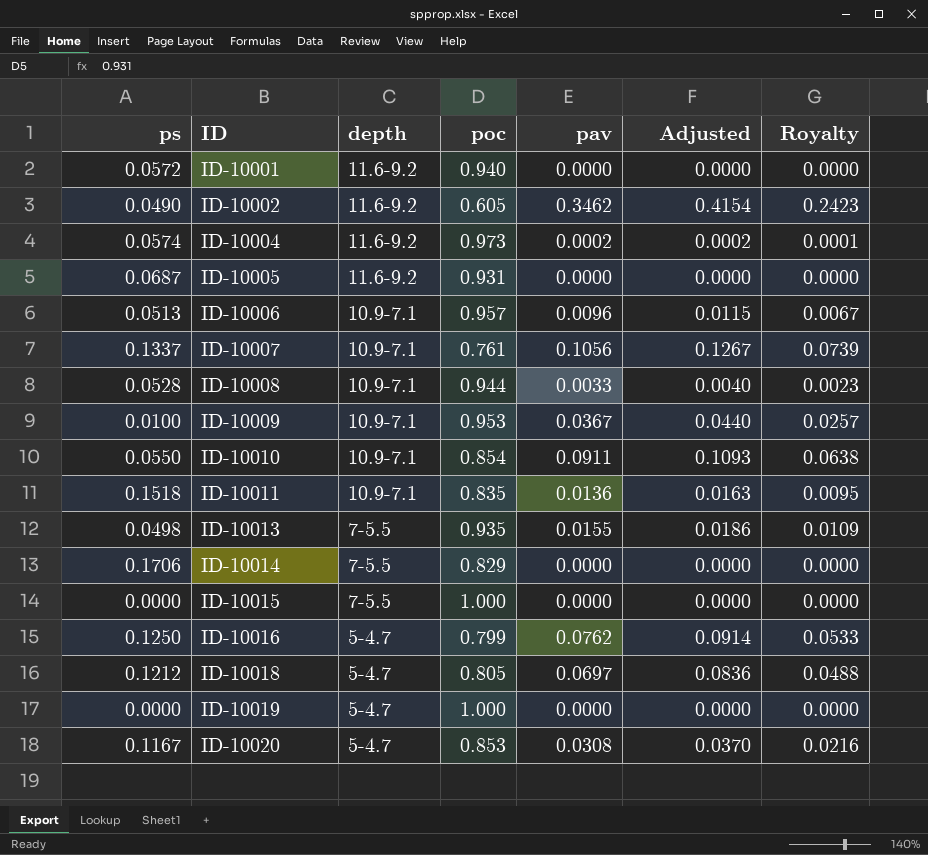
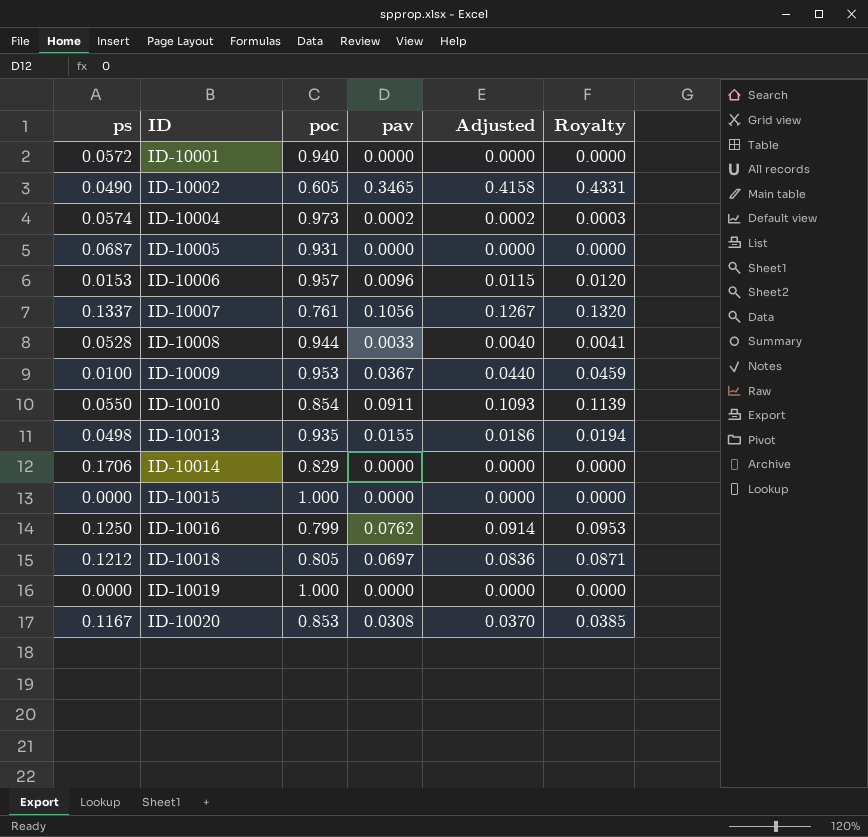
column depth | position: 3 -> none
column Royalty | formula: [pav] * 0.7 -> [pav] * 1.25
row ID-10011: 0.1518 | 10.9-7.1 | 0.835 | 0.0136 | 0.0163 | 0.0095 -> none
ID-10002 | pav: 0.3462 -> 0.3465
ID-10002 | Adjusted: 0.4154 -> 0.4158
ID-10006 | ps: 0.0513 -> 0.0153

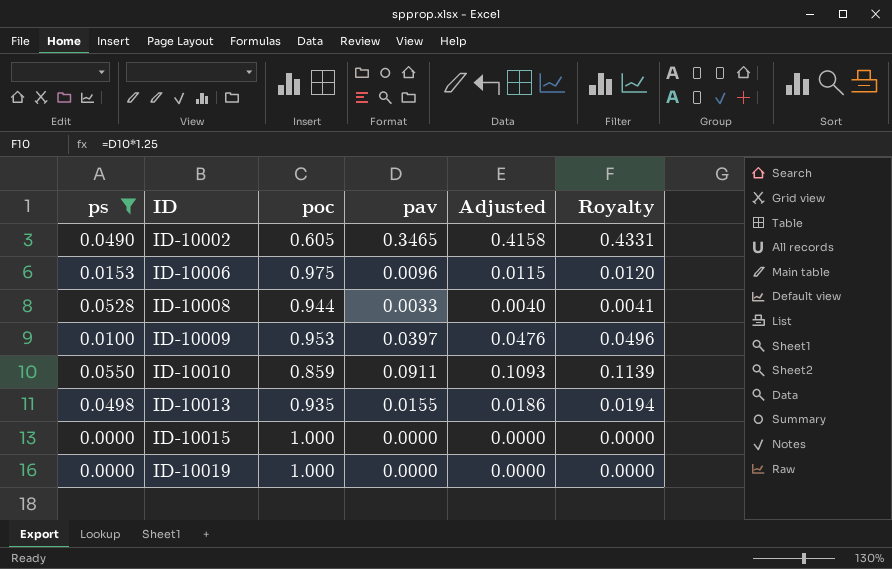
filter: none -> ps <= 0.0550
ID-10006 | poc: 0.957 -> 0.975
ID-10009 | pav: 0.0367 -> 0.0397
ID-10009 | Adjusted: 0.0440 -> 0.0476
ID-10009 | Royalty: 0.0459 -> 0.0496
ID-10010 | poc: 0.854 -> 0.859

